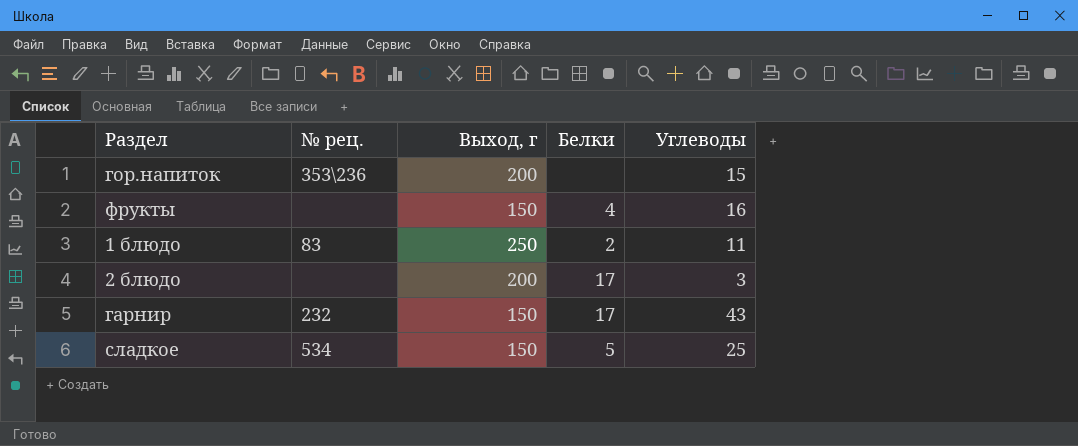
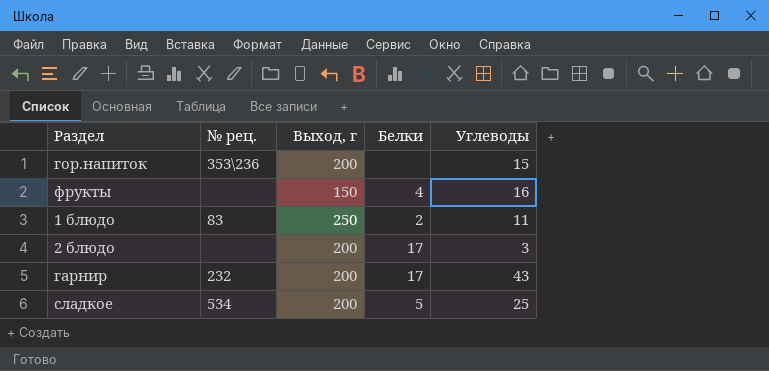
гарнир | Выход, г: 150 -> 200
сладкое | Выход, г: 150 -> 200

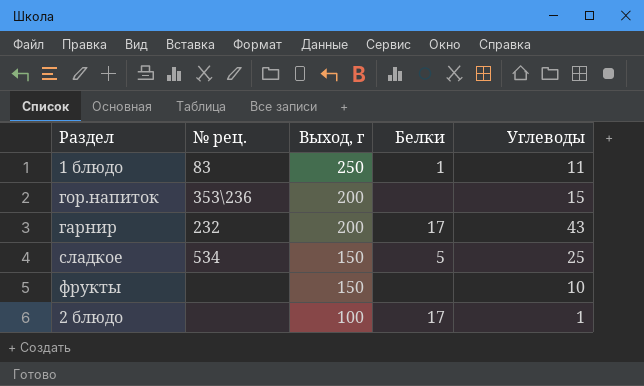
row order: none -> Выход, г descending
1 блюдо | Белки: 2 -> 1
сладкое | Выход, г: 200 -> 150
фрукты | Белки: 4 -> none
фрукты | Углеводы: 16 -> 10
2 блюдо | Выход, г: 200 -> 100
2 блюдо | Углеводы: 3 -> 1

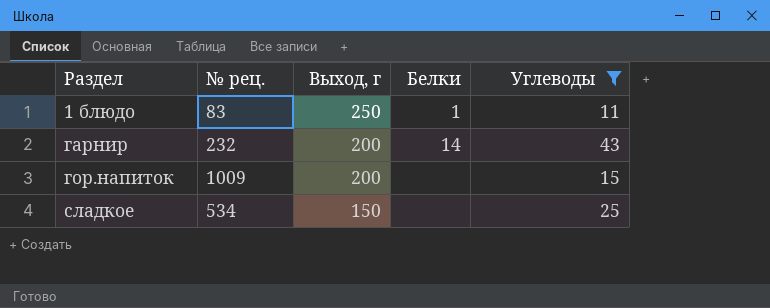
filter: none -> Углеводы >= 11
row order: Выход, г descending -> Раздел ascending
гарнир | Белки: 17 -> 14
гор.напиток | № рец.: 353\236 -> 1009
сладкое | Белки: 5 -> none

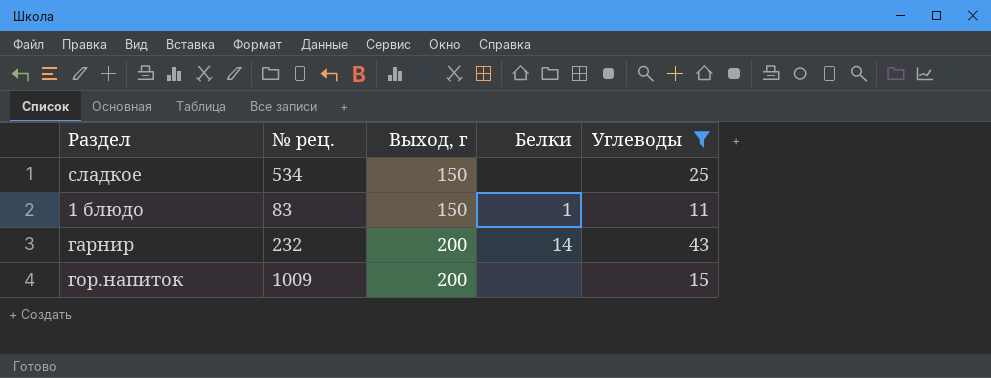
row order: Раздел ascending -> Выход, г ascending
1 блюдо | Выход, г: 250 -> 150

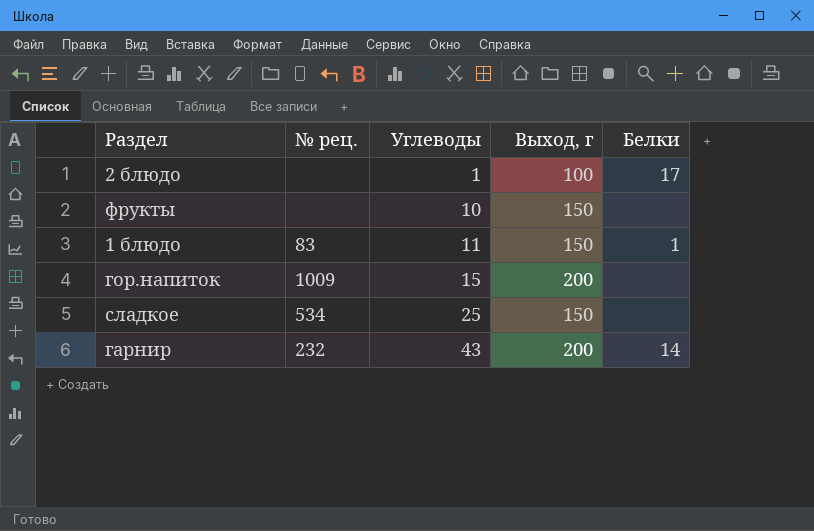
filter: Углеводы >= 11 -> none
row order: Выход, г ascending -> Углеводы ascending
column Углеводы | position: 5 -> 3

